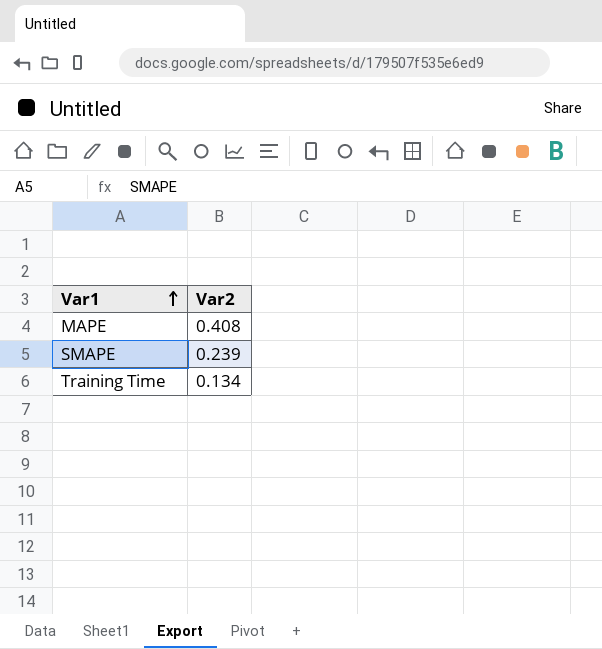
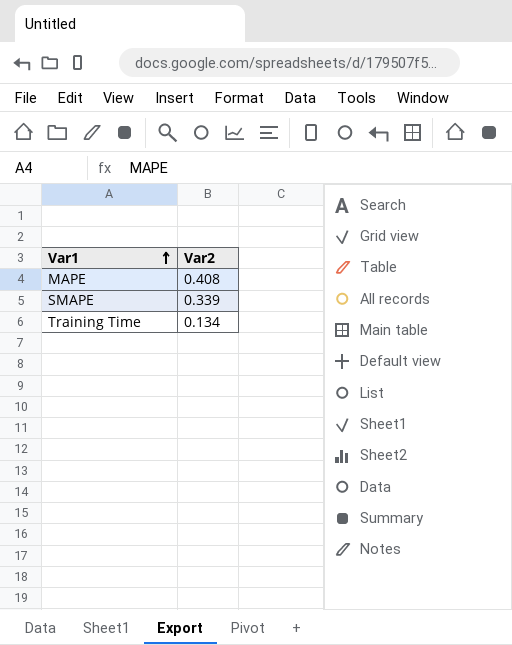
SMAPE | Var2: 0.239 -> 0.339

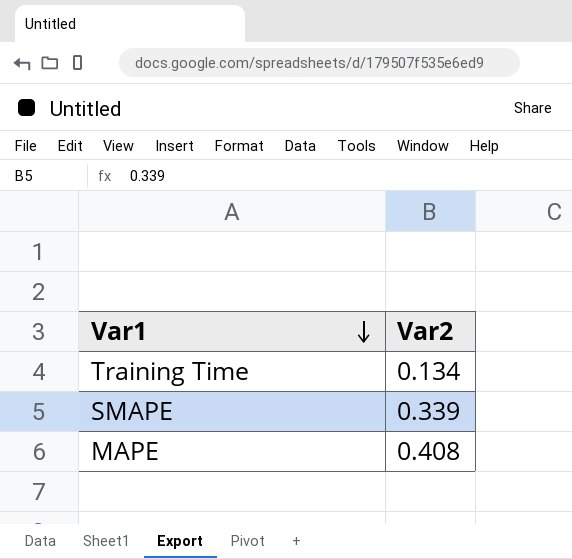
row order: Var1 ascending -> Var1 descending

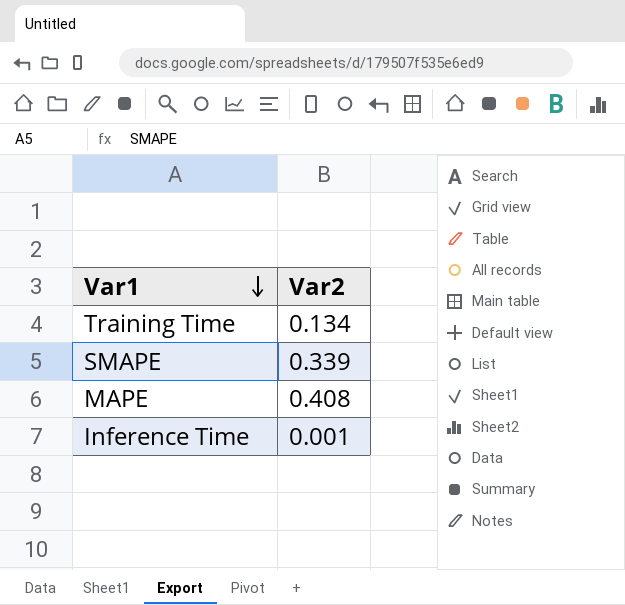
row Inference Time: none -> 0.001

